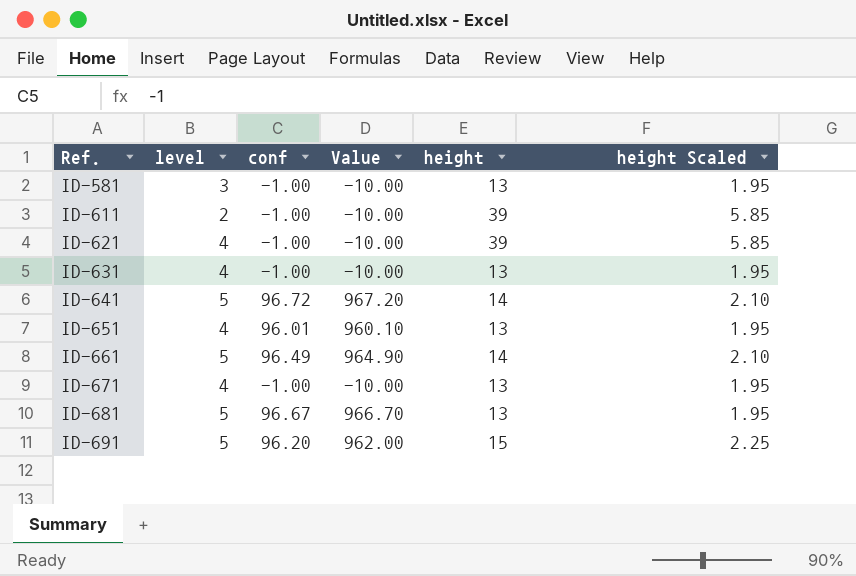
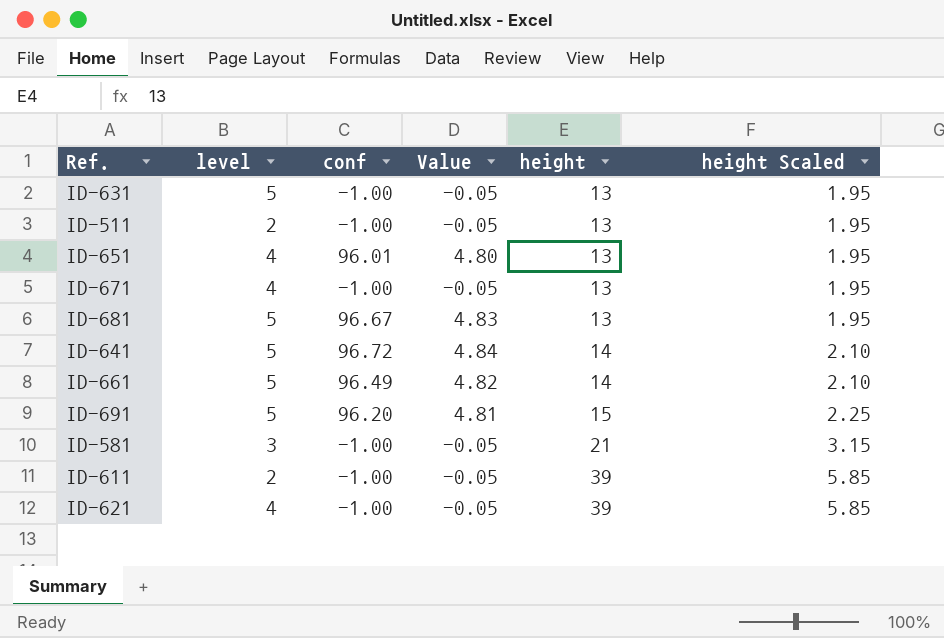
row order: Ref. ascending -> height ascending
column Value | formula: [conf] * 10 -> [conf] * 0.05
ID-631 | level: 4 -> 5
row ID-511: none -> 2 | -1.00 | -0.05 | 13 | 1.95
ID-581 | height: 13 -> 21
ID-581 | height Scaled: 1.95 -> 3.15

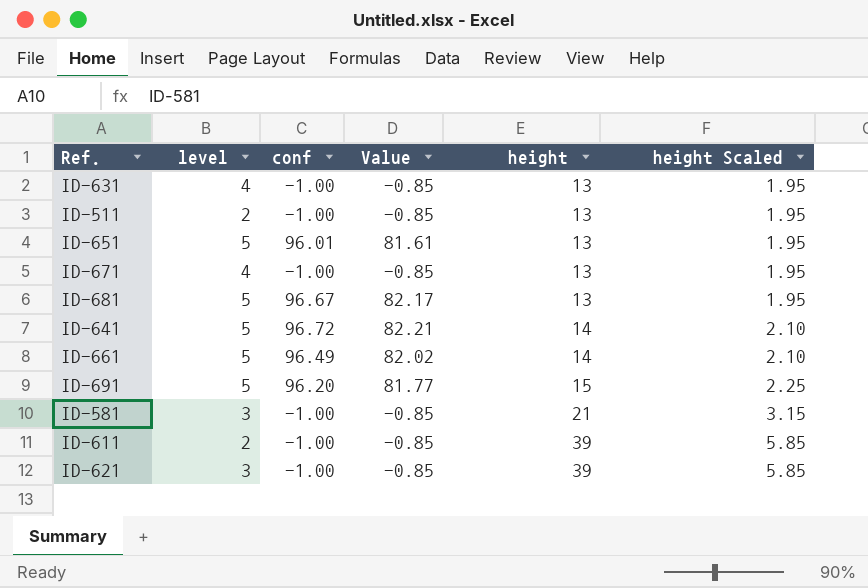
column Value | formula: [conf] * 0.05 -> [conf] * 0.85
ID-631 | level: 5 -> 4
ID-651 | level: 4 -> 5
ID-621 | level: 4 -> 3

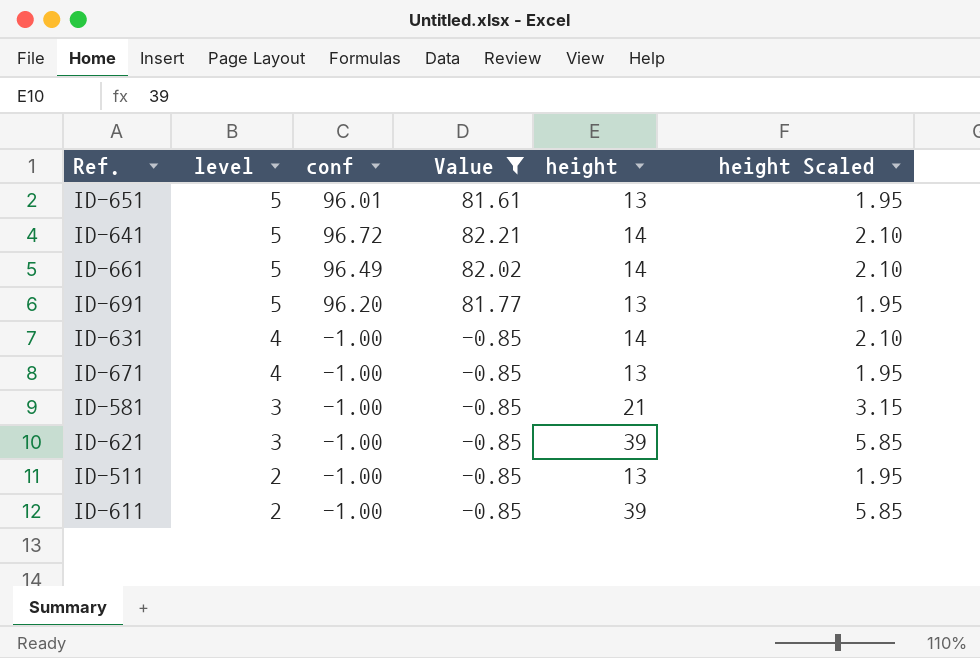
filter: none -> Value != 82.17
row order: height ascending -> level descending
ID-691 | height: 15 -> 13
ID-691 | height Scaled: 2.25 -> 1.95
ID-631 | height: 13 -> 14
ID-631 | height Scaled: 1.95 -> 2.10

